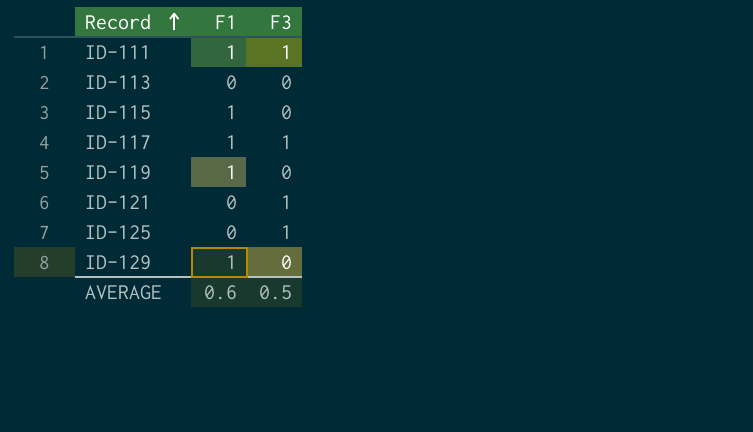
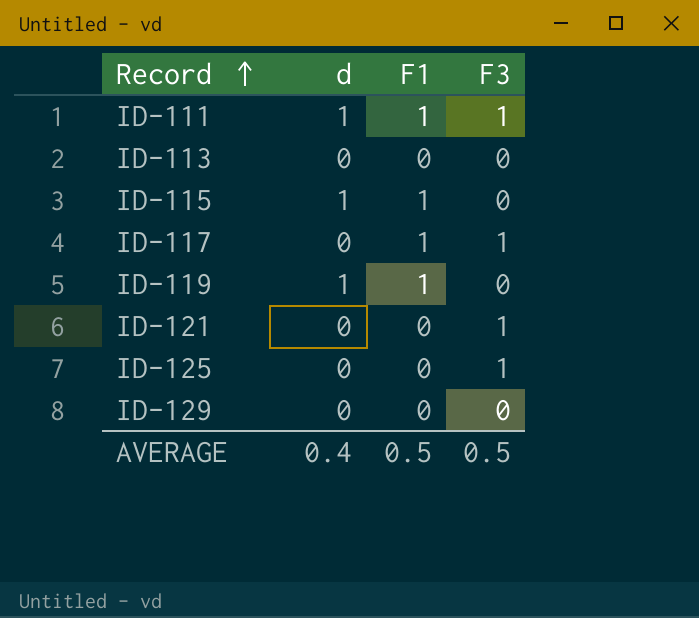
column d | position: none -> 2
ID-129 | F1: 1 -> 0
AVERAGE | F1: 0.6 -> 0.5

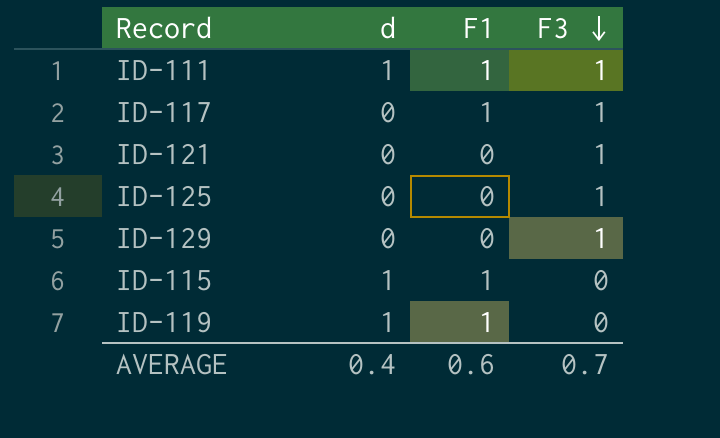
row order: Record ascending -> F3 descending
row ID-113: 0 | 0 | 0 -> none
ID-129 | F3: 0 -> 1
AVERAGE | F1: 0.5 -> 0.6
AVERAGE | F3: 0.5 -> 0.7

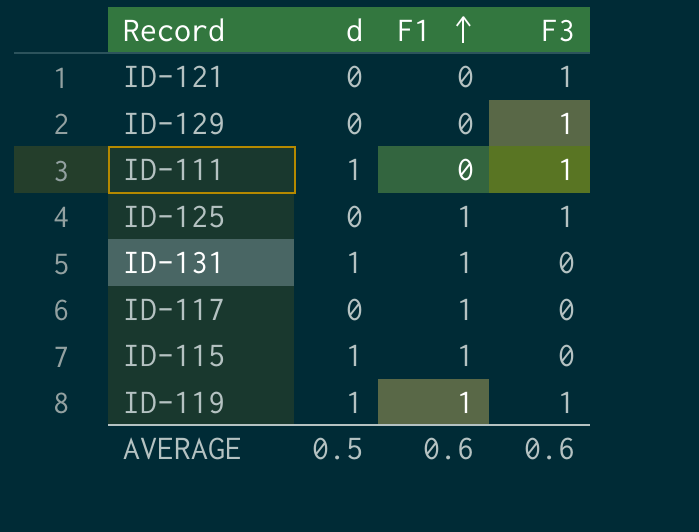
row order: F3 descending -> F1 ascending
ID-111 | F1: 1 -> 0
ID-125 | F1: 0 -> 1
row ID-131: none -> 1 | 1 | 0
ID-117 | F3: 1 -> 0
ID-119 | F3: 0 -> 1
AVERAGE | d: 0.4 -> 0.5
AVERAGE | F3: 0.7 -> 0.6

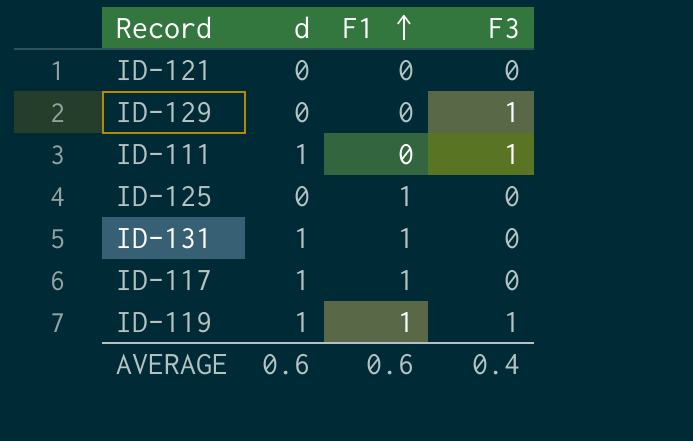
row ID-115: 1 | 1 | 0 -> none
ID-121 | F3: 1 -> 0
ID-125 | F3: 1 -> 0
ID-117 | d: 0 -> 1
AVERAGE | d: 0.5 -> 0.6
AVERAGE | F3: 0.6 -> 0.4

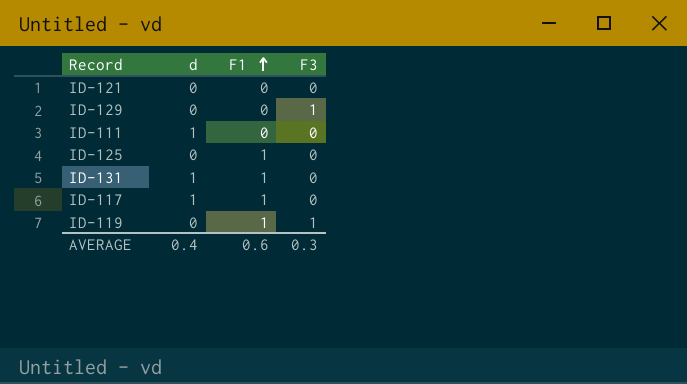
ID-111 | F3: 1 -> 0
ID-119 | d: 1 -> 0
AVERAGE | d: 0.6 -> 0.4
AVERAGE | F3: 0.4 -> 0.3

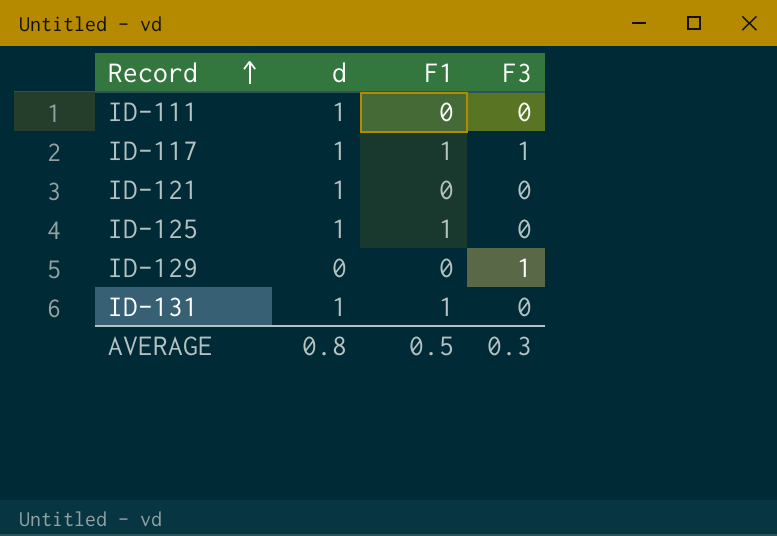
row order: F1 ascending -> Record ascending
row ID-119: 0 | 1 | 1 -> none
ID-117 | F3: 0 -> 1
ID-121 | d: 0 -> 1
ID-125 | d: 0 -> 1
AVERAGE | d: 0.4 -> 0.8
AVERAGE | F1: 0.6 -> 0.5

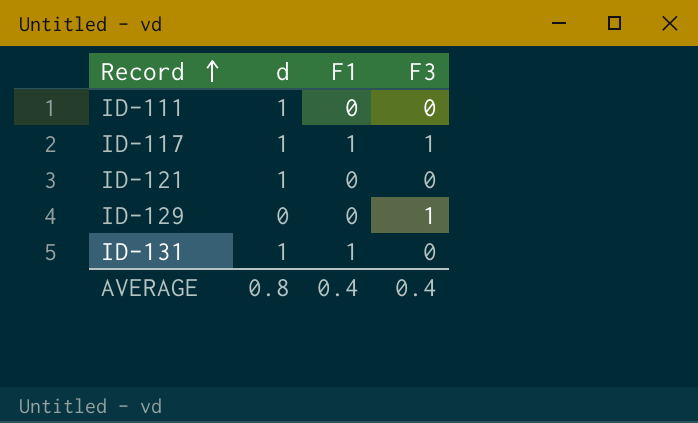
row ID-125: 1 | 1 | 0 -> none
AVERAGE | F1: 0.5 -> 0.4
AVERAGE | F3: 0.3 -> 0.4

